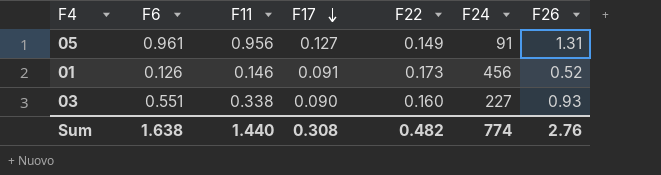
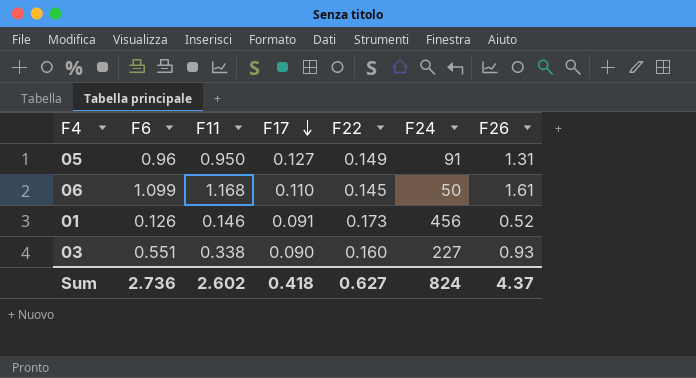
05 | F6: 0.961 -> 0.96
05 | F11: 0.956 -> 0.950
row 06: none -> 1.099 | 1.168 | 0.110 | 0.145 | 50 | 1.61
Sum | F6: 1.638 -> 2.736
Sum | F11: 1.440 -> 2.602
Sum | F17: 0.308 -> 0.418
Sum | F22: 0.482 -> 0.627
Sum | F24: 774 -> 824
Sum | F26: 2.76 -> 4.37

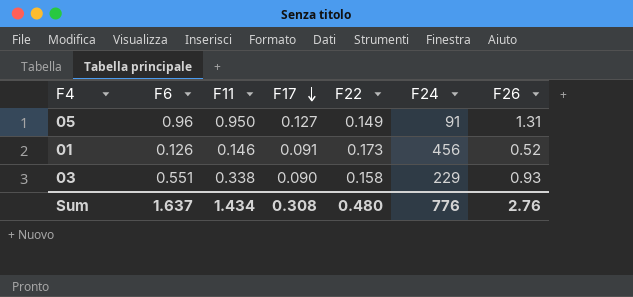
row 06: 1.099 | 1.168 | 0.110 | 0.145 | 50 | 1.61 -> none
03 | F22: 0.160 -> 0.158
03 | F24: 227 -> 229
Sum | F6: 2.736 -> 1.637
Sum | F11: 2.602 -> 1.434
Sum | F17: 0.418 -> 0.308
Sum | F22: 0.627 -> 0.480
Sum | F24: 824 -> 776
Sum | F26: 4.37 -> 2.76

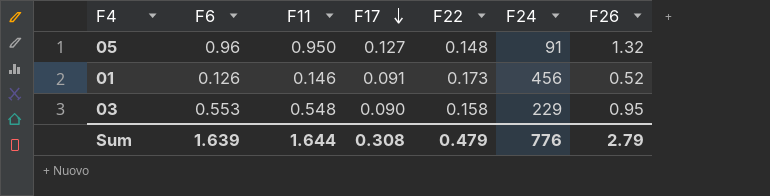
05 | F22: 0.149 -> 0.148
05 | F26: 1.31 -> 1.32
03 | F6: 0.551 -> 0.553
03 | F11: 0.338 -> 0.548
03 | F26: 0.93 -> 0.95
Sum | F6: 1.637 -> 1.639
Sum | F11: 1.434 -> 1.644
Sum | F22: 0.480 -> 0.479
Sum | F26: 2.76 -> 2.79

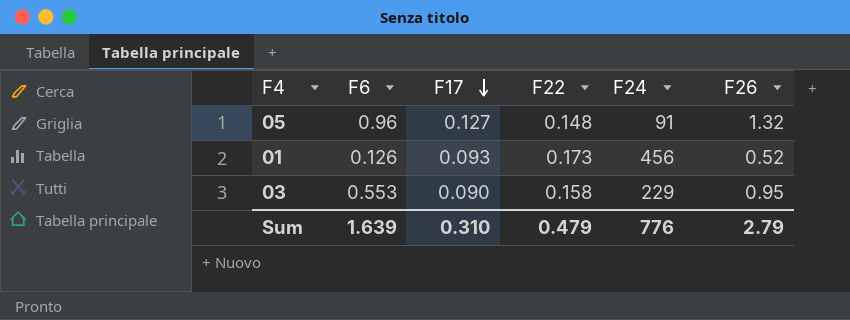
column F11 | position: 3 -> none
01 | F17: 0.091 -> 0.093
Sum | F17: 0.308 -> 0.310

